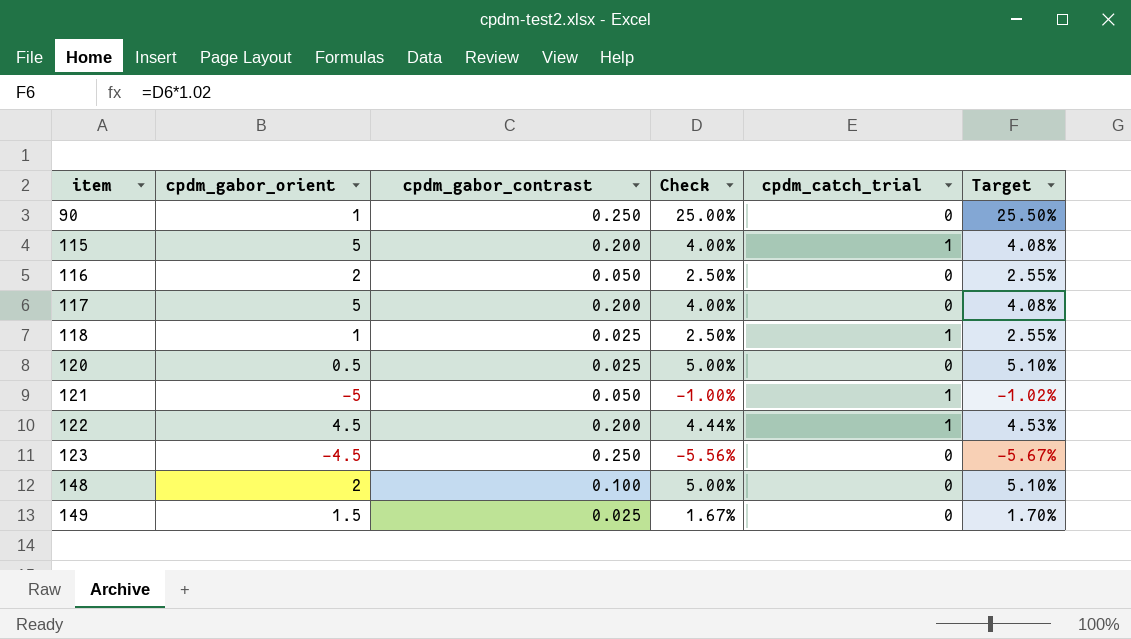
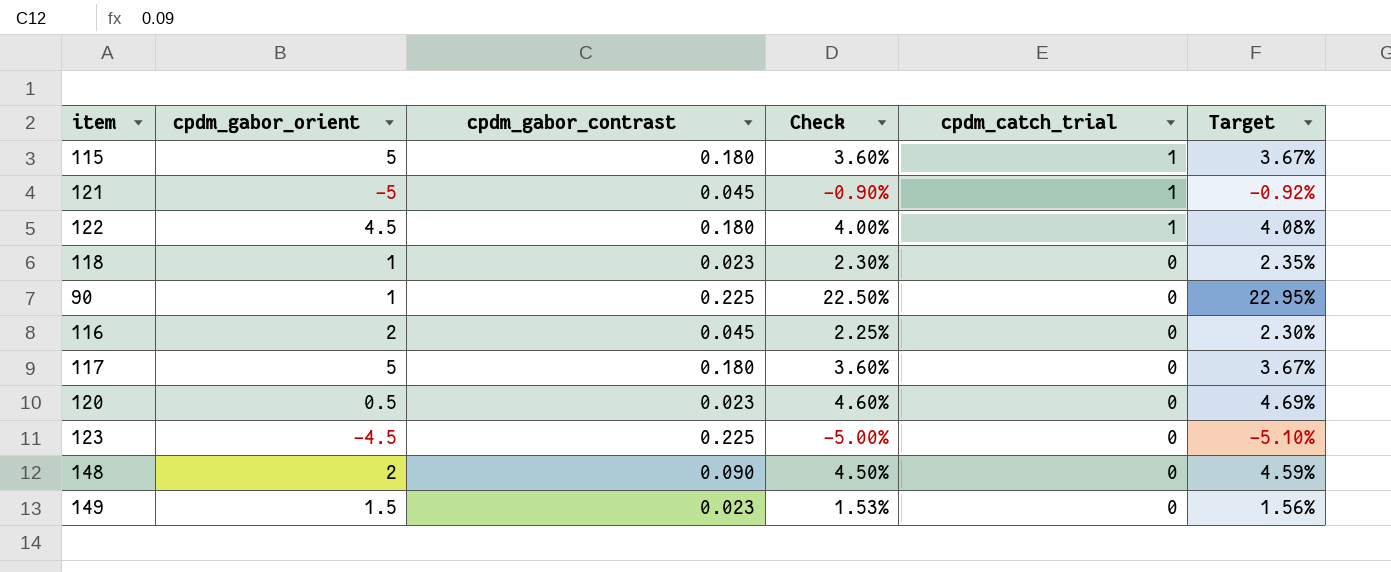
row order: item ascending -> cpdm_catch_trial descending
115 | cpdm_gabor_contrast: 0.200 -> 0.180
115 | Check: 4.00% -> 3.60%
115 | Target: 4.08% -> 3.67%
121 | cpdm_gabor_contrast: 0.050 -> 0.045
121 | Check: -1.00% -> -0.90%
121 | Target: -1.02% -> -0.92%
122 | cpdm_gabor_contrast: 0.200 -> 0.180
122 | Check: 4.44% -> 4.00%
122 | Target: 4.53% -> 4.08%
118 | cpdm_gabor_contrast: 0.025 -> 0.023
118 | Check: 2.50% -> 2.30%
118 | cpdm_catch_trial: 1 -> 0
118 | Target: 2.55% -> 2.35%
90 | cpdm_gabor_contrast: 0.250 -> 0.225
90 | Check: 25.00% -> 22.50%
90 | Target: 25.50% -> 22.95%
116 | cpdm_gabor_contrast: 0.050 -> 0.045
116 | Check: 2.50% -> 2.25%
116 | Target: 2.55% -> 2.30%
117 | cpdm_gabor_contrast: 0.200 -> 0.180
117 | Check: 4.00% -> 3.60%
117 | Target: 4.08% -> 3.67%
120 | cpdm_gabor_contrast: 0.025 -> 0.023
120 | Check: 5.00% -> 4.60%
120 | Target: 5.10% -> 4.69%
123 | cpdm_gabor_contrast: 0.250 -> 0.225
123 | Check: -5.56% -> -5.00%
123 | Target: -5.67% -> -5.10%
148 | cpdm_gabor_contrast: 0.100 -> 0.090
148 | Check: 5.00% -> 4.50%
148 | Target: 5.10% -> 4.59%
149 | cpdm_gabor_contrast: 0.025 -> 0.023
149 | Check: 1.67% -> 1.53%
149 | Target: 1.70% -> 1.56%

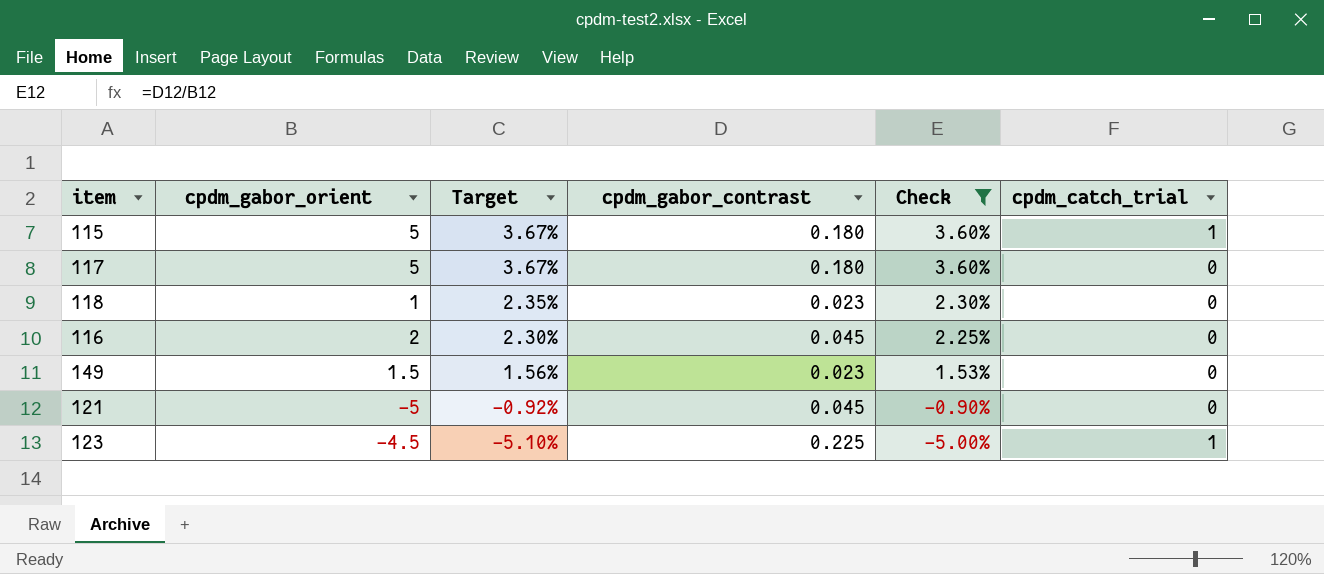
filter: none -> Check <= 3.60%
row order: cpdm_catch_trial descending -> Target descending
column Target | position: 6 -> 3
121 | cpdm_catch_trial: 1 -> 0
123 | cpdm_catch_trial: 0 -> 1

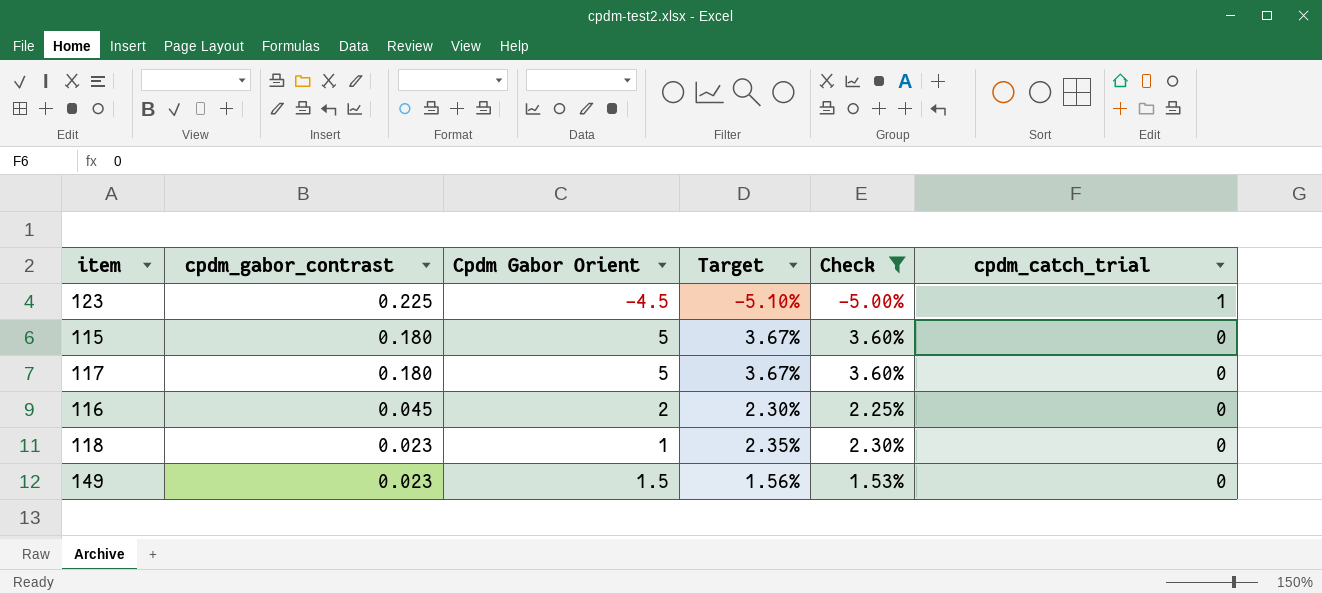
row order: Target descending -> cpdm_gabor_contrast descending
column cpdm_gabor_contrast | position: 4 -> 2
column name: cpdm_gabor_orient -> Cpdm Gabor Orient
row 121: -5 | -0.92% | 0.045 | -0.90% | 0 -> none
115 | cpdm_catch_trial: 1 -> 0

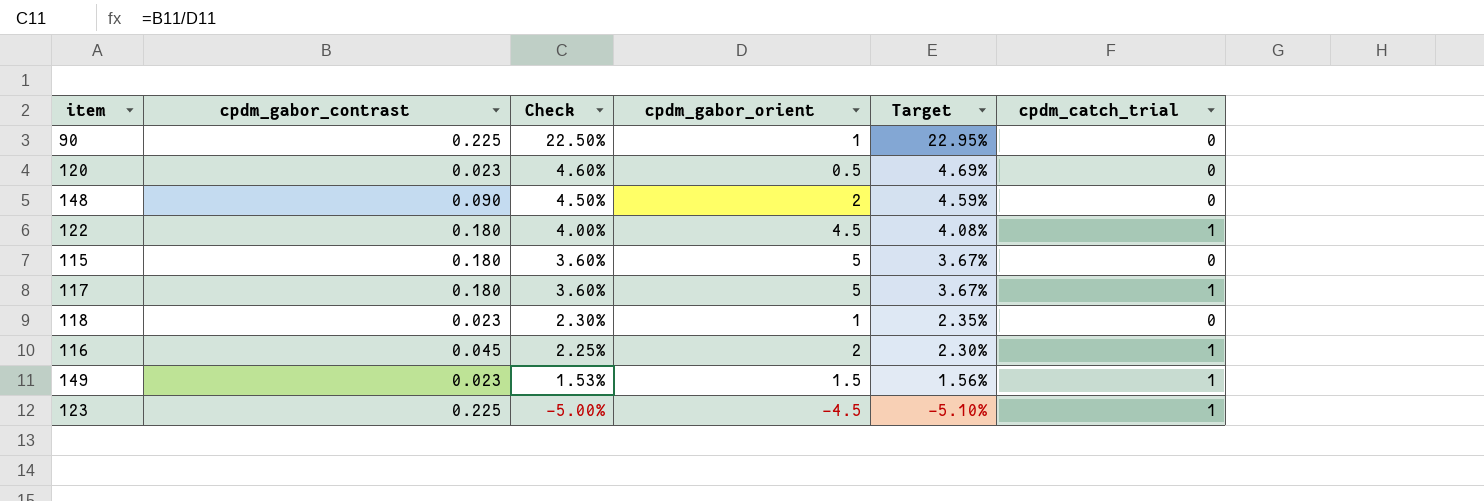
filter: Check <= 3.60% -> none
row order: cpdm_gabor_contrast descending -> Check descending
column Check | position: 5 -> 3
column name: Cpdm Gabor Orient -> cpdm_gabor_orient
117 | cpdm_catch_trial: 0 -> 1
116 | cpdm_catch_trial: 0 -> 1
149 | cpdm_catch_trial: 0 -> 1

